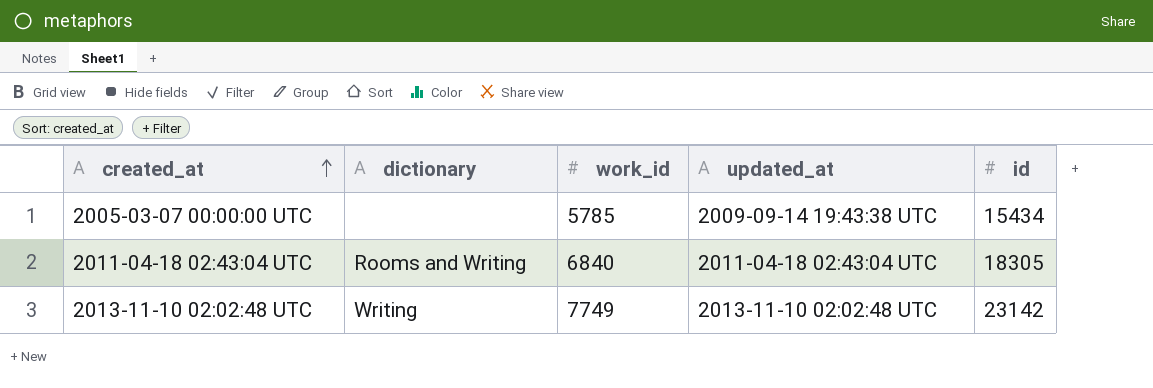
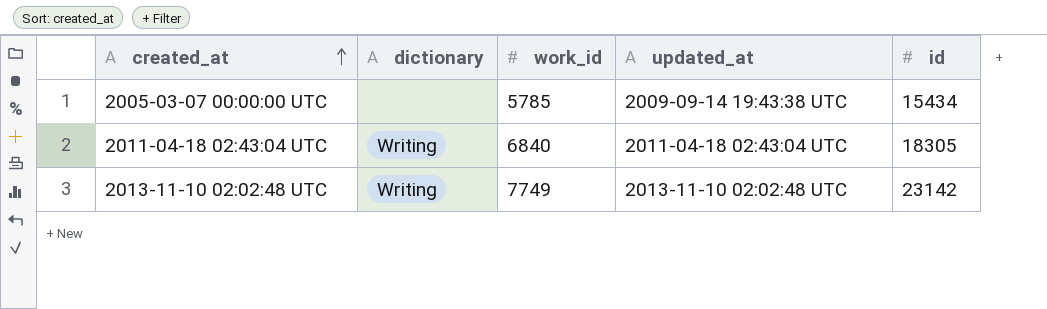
2011-04-18 02:43:04 UTC | dictionary: Rooms and Writing -> Writing

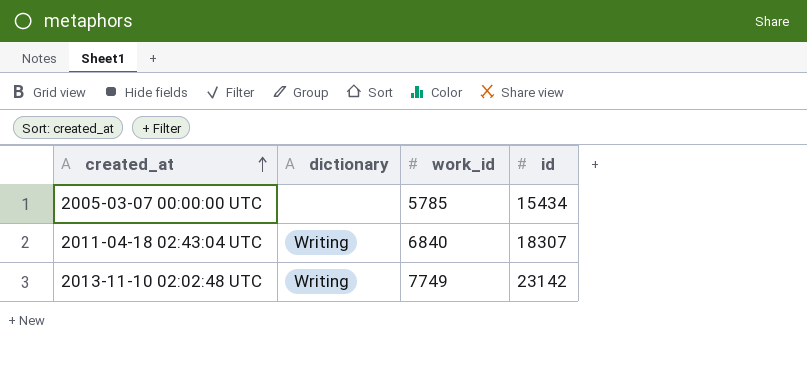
column updated_at | position: 4 -> none
2011-04-18 02:43:04 UTC | id: 18305 -> 18307

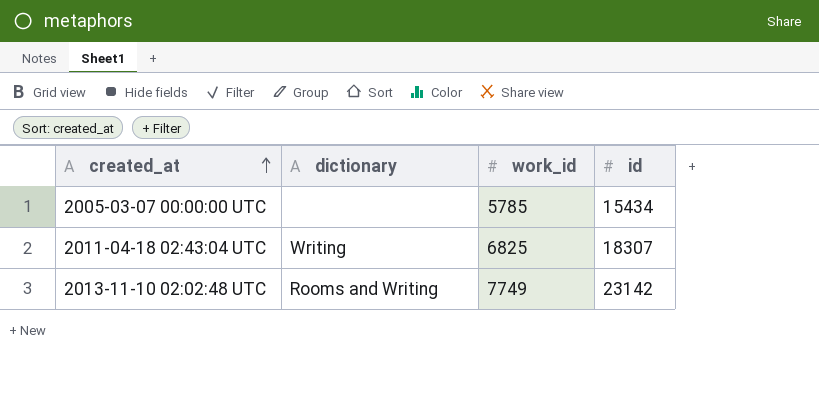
2011-04-18 02:43:04 UTC | work_id: 6840 -> 6825
2013-11-10 02:02:48 UTC | dictionary: Writing -> Rooms and Writing

